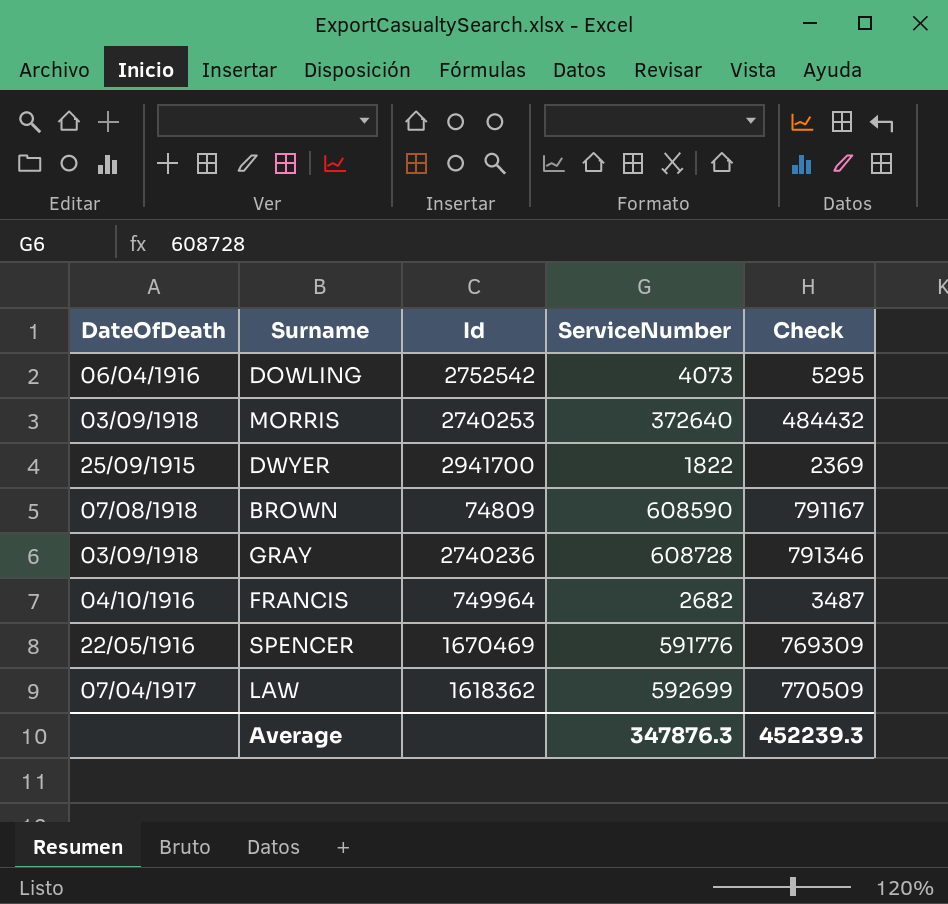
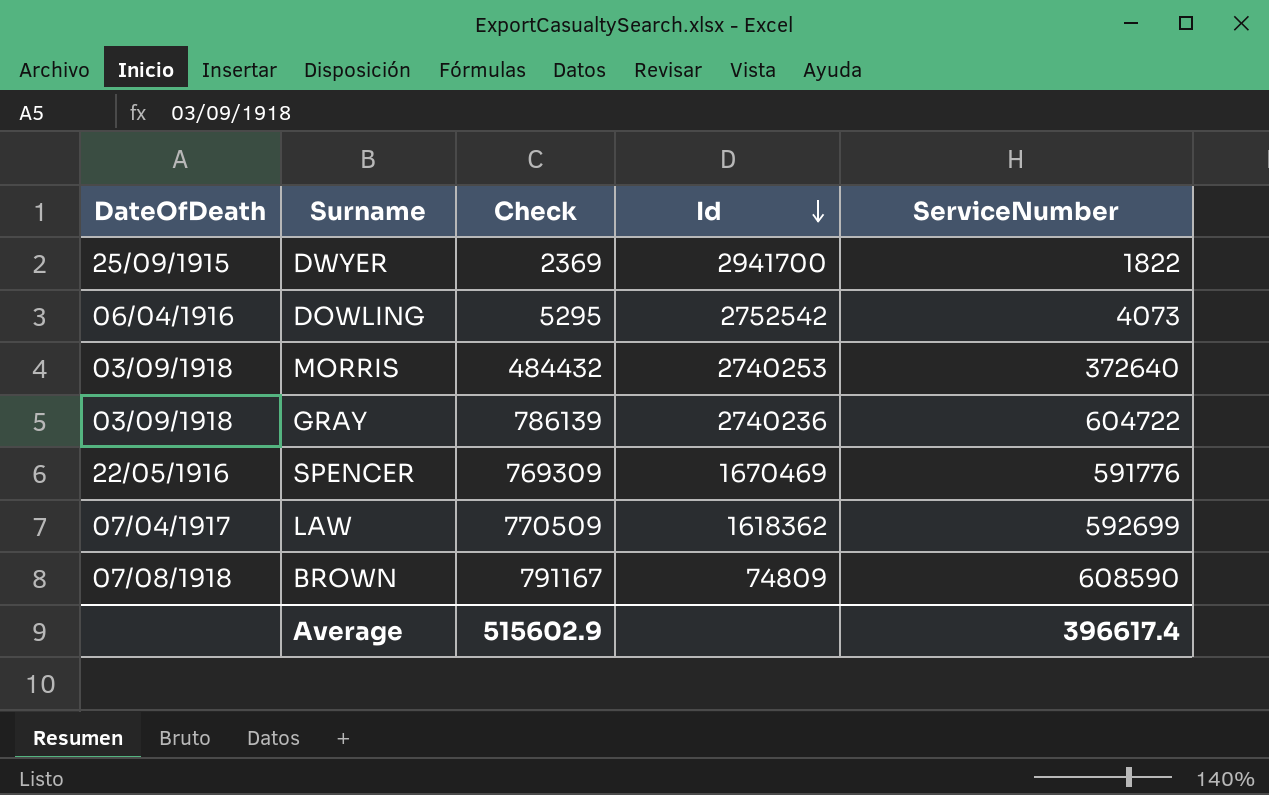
row order: none -> Id descending
column Check | position: 5 -> 3
row FRANCIS: 04/10/1916 | 749964 | 2682 | 3487 -> none
GRAY | Check: 791346 -> 786139
GRAY | ServiceNumber: 608728 -> 604722
Average | Check: 452239.3 -> 515602.9
Average | ServiceNumber: 347876.3 -> 396617.4

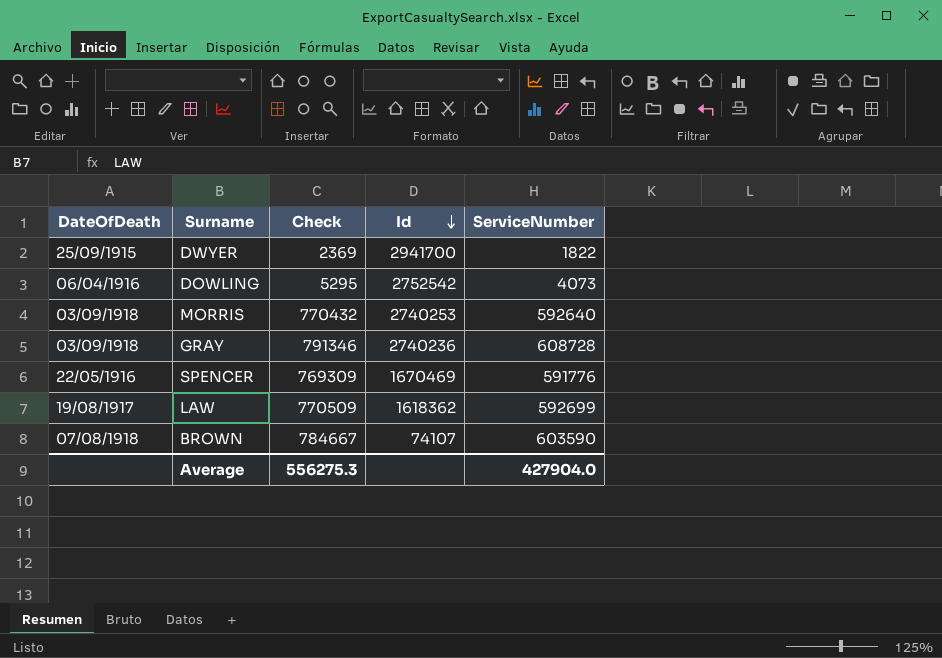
MORRIS | Check: 484432 -> 770432
MORRIS | ServiceNumber: 372640 -> 592640
GRAY | Check: 786139 -> 791346
GRAY | ServiceNumber: 604722 -> 608728
LAW | DateOfDeath: 07/04/1917 -> 19/08/1917
BROWN | Check: 791167 -> 784667
BROWN | Id: 74809 -> 74107
BROWN | ServiceNumber: 608590 -> 603590
Average | Check: 515602.9 -> 556275.3
Average | ServiceNumber: 396617.4 -> 427904.0

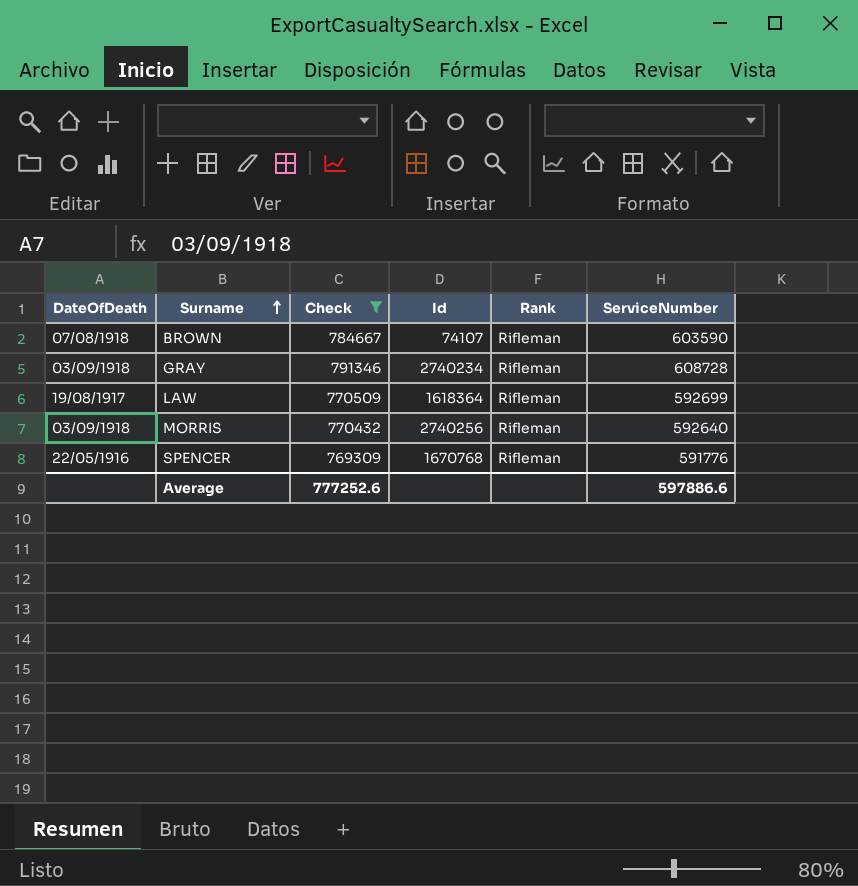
filter: none -> Check >= 769309
row order: Id descending -> Surname ascending
column Rank | position: none -> 5
GRAY | Id: 2740236 -> 2740234
LAW | Id: 1618362 -> 1618364
MORRIS | Id: 2740253 -> 2740256
SPENCER | Id: 1670469 -> 1670768
Average | Check: 556275.3 -> 777252.6
Average | ServiceNumber: 427904.0 -> 597886.6

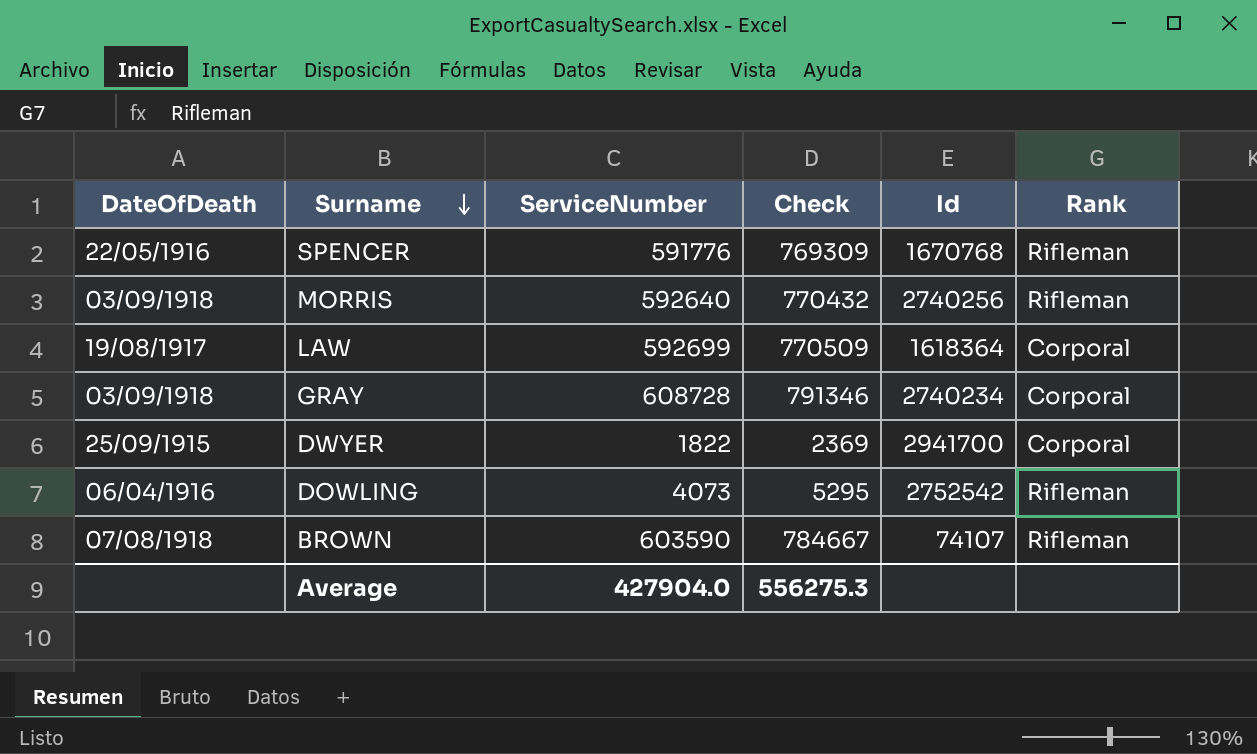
filter: Check >= 769309 -> none
row order: Surname ascending -> Surname descending
column ServiceNumber | position: 6 -> 3
LAW | Rank: Rifleman -> Corporal
GRAY | Rank: Rifleman -> Corporal
Average | ServiceNumber: 597886.6 -> 427904.0
Average | Check: 777252.6 -> 556275.3

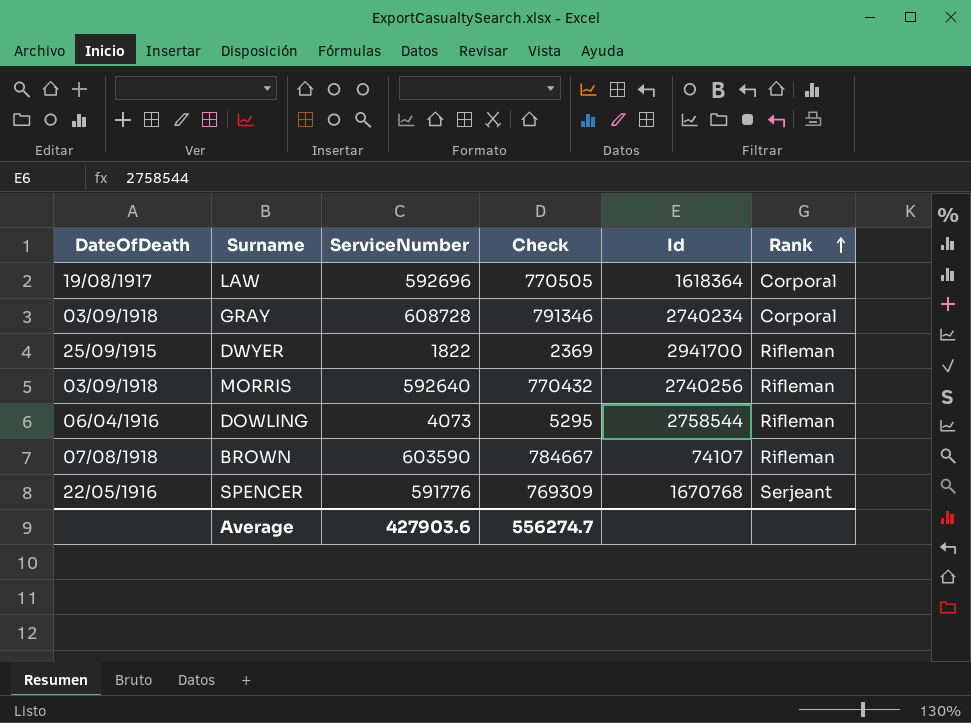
row order: Surname descending -> Rank ascending
LAW | ServiceNumber: 592699 -> 592696
LAW | Check: 770509 -> 770505
DWYER | Rank: Corporal -> Rifleman
DOWLING | Id: 2752542 -> 2758544
SPENCER | Rank: Rifleman -> Serjeant
Average | ServiceNumber: 427904.0 -> 427903.6
Average | Check: 556275.3 -> 556274.7

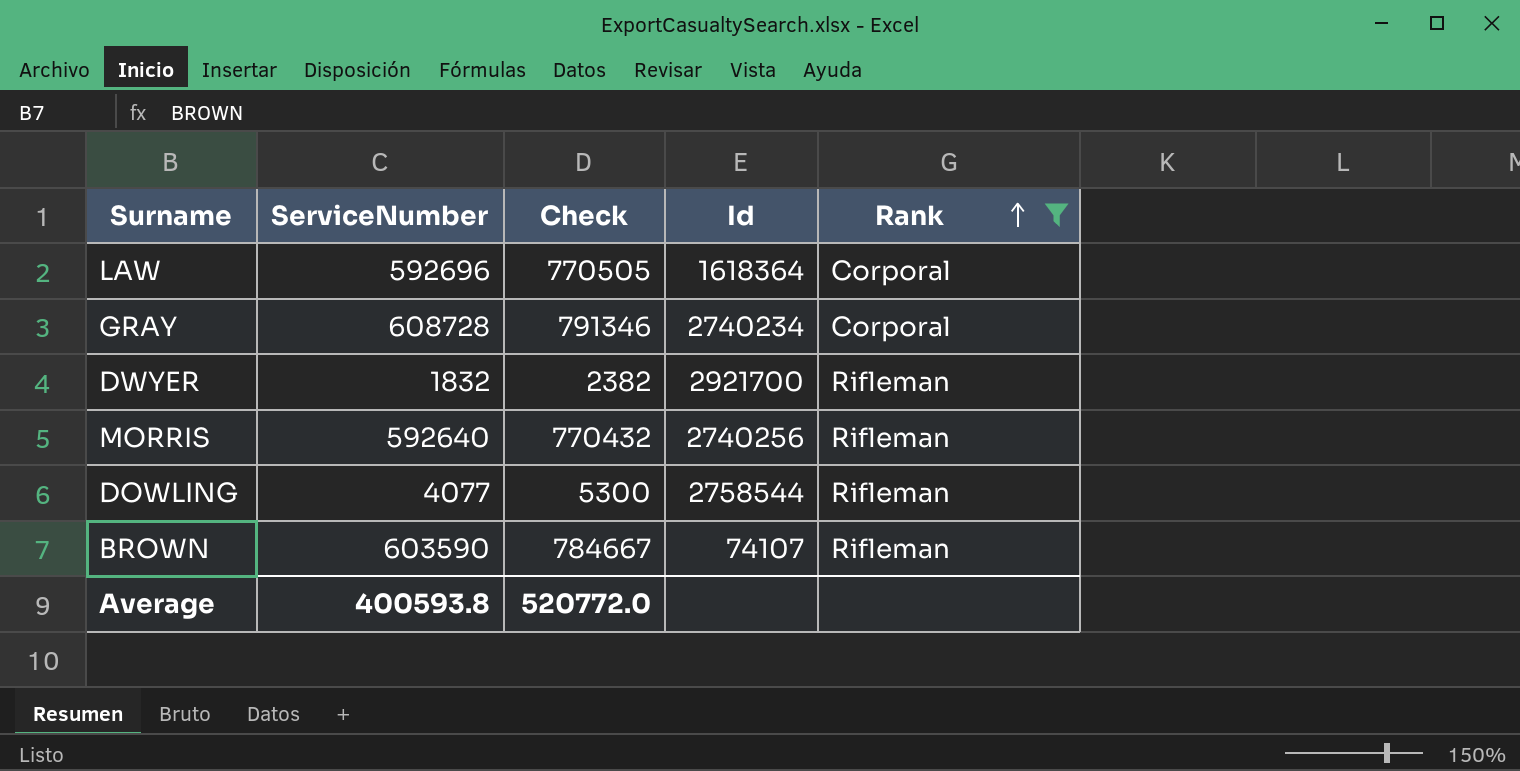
filter: none -> Rank != Serjeant
column DateOfDeath | position: 1 -> none
DWYER | ServiceNumber: 1822 -> 1832
DWYER | Check: 2369 -> 2382
DWYER | Id: 2941700 -> 2921700
DOWLING | ServiceNumber: 4073 -> 4077
DOWLING | Check: 5295 -> 5300
Average | ServiceNumber: 427903.6 -> 400593.8
Average | Check: 556274.7 -> 520772.0

